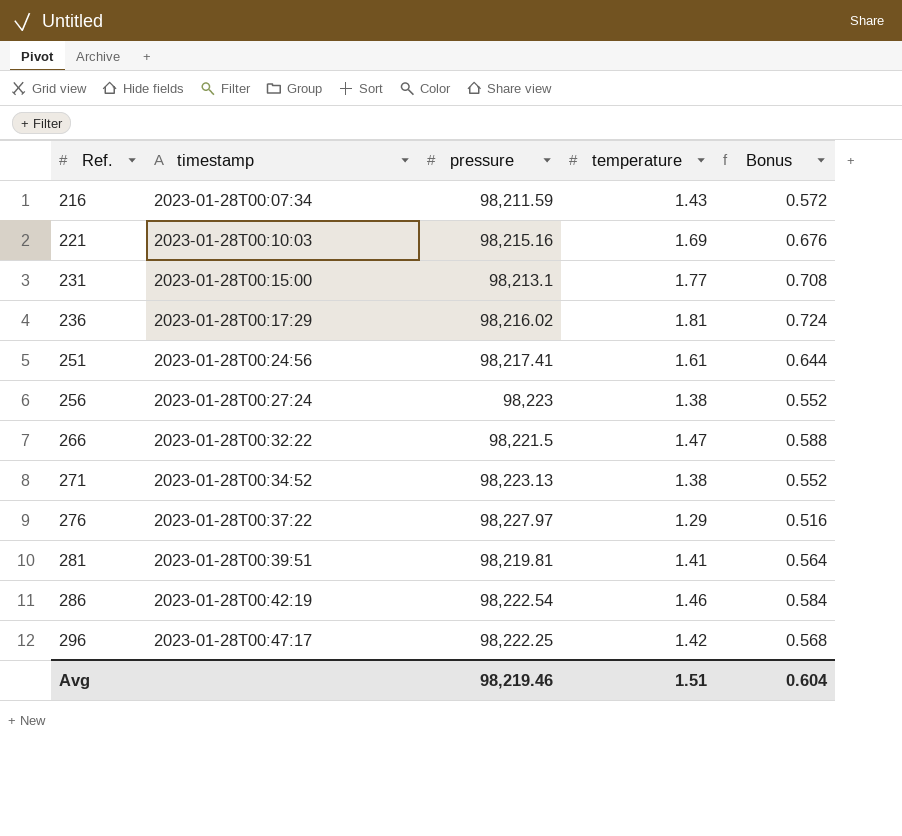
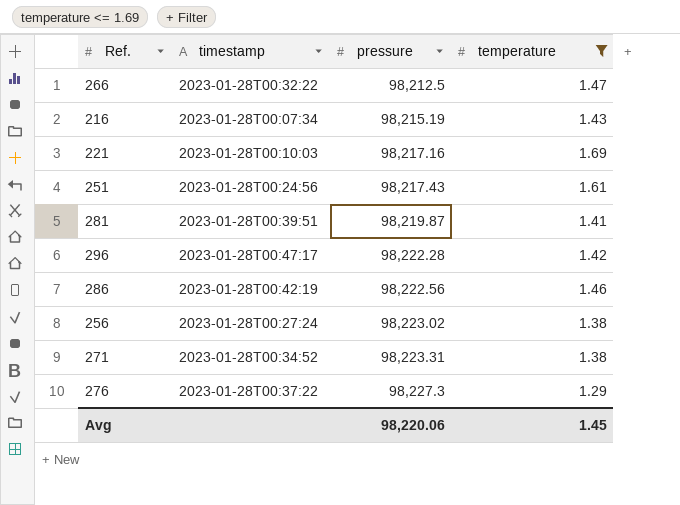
filter: none -> temperature <= 1.69
row order: Ref. ascending -> pressure ascending
column Bonus | formula: [temperature] * 0.4 -> none
266 | pressure: 98,221.5 -> 98,212.5
216 | pressure: 98,211.59 -> 98,215.19
221 | pressure: 98,215.16 -> 98,217.16
251 | pressure: 98,217.41 -> 98,217.43
281 | pressure: 98,219.81 -> 98,219.87
296 | pressure: 98,222.25 -> 98,222.28
286 | pressure: 98,222.54 -> 98,222.56
256 | pressure: 98,223 -> 98,223.02
271 | pressure: 98,223.13 -> 98,223.31
276 | pressure: 98,227.97 -> 98,227.3
Avg | pressure: 98,219.46 -> 98,220.06
Avg | temperature: 1.51 -> 1.45

